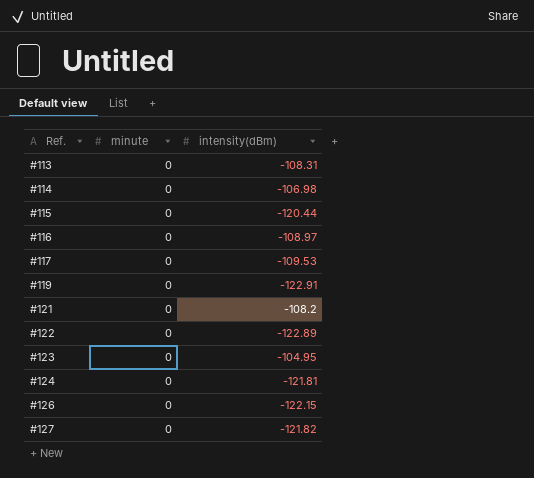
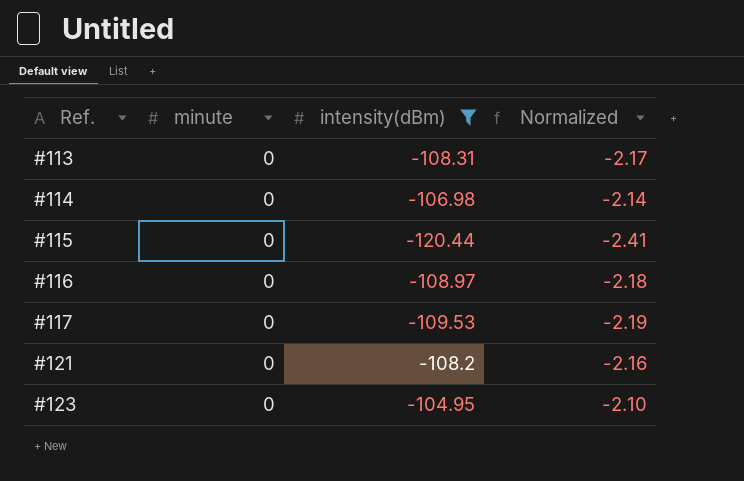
filter: none -> intensity(dBm) >= -120.44
column Normalized | formula: none -> [intensity(dBm)] * 0.02

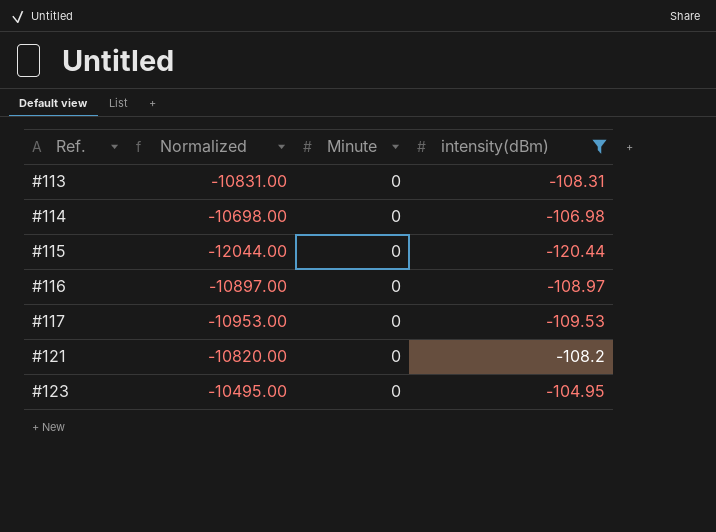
column Normalized | formula: [intensity(dBm)] * 0.02 -> [intensity(dBm)] * 100
column Normalized | position: 4 -> 2
column name: minute -> Minute

